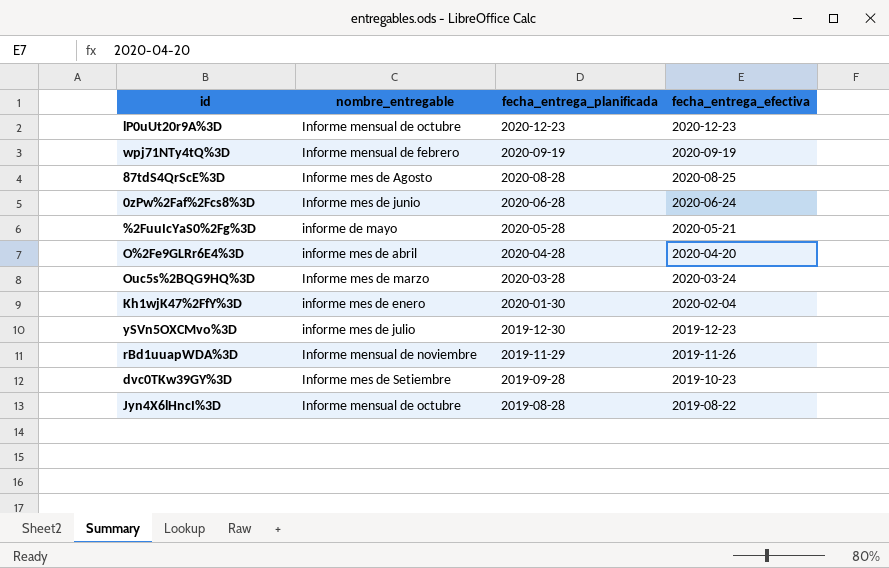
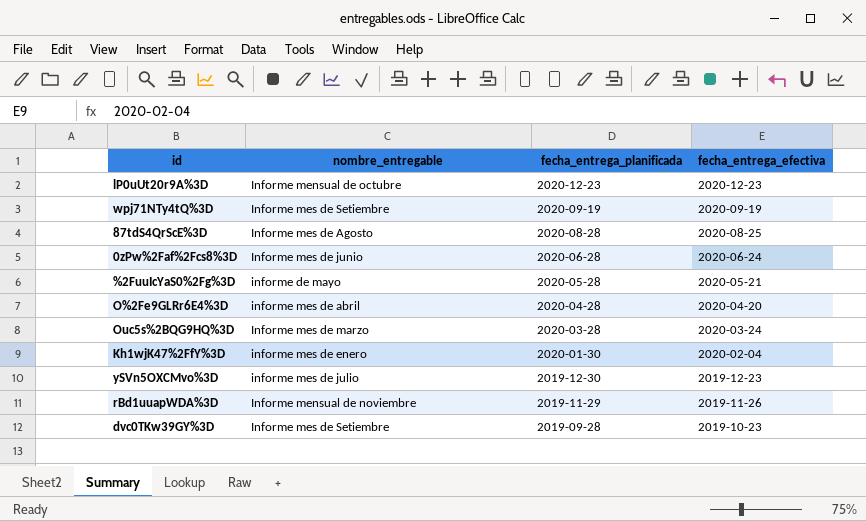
row Jyn4X6lHncI%3D: Informe mensual de octubre | 2019-08-28 | 2019-08-22 -> none
wpj71NTy4tQ%3D | nombre_entregable: Informe mensual de febrero -> Informe mes de Setiembre

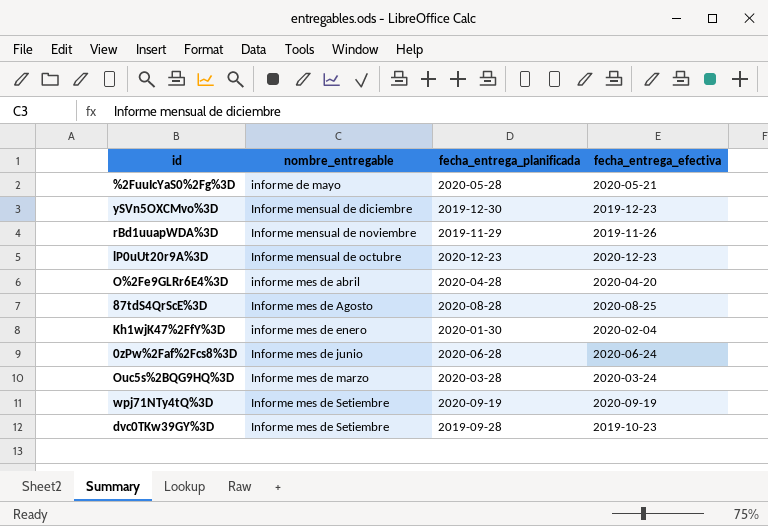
row order: fecha_entrega_planificada descending -> nombre_entregable ascending
ySVn5OXCMvo%3D | nombre_entregable: informe mes de julio -> Informe mensual de diciembre

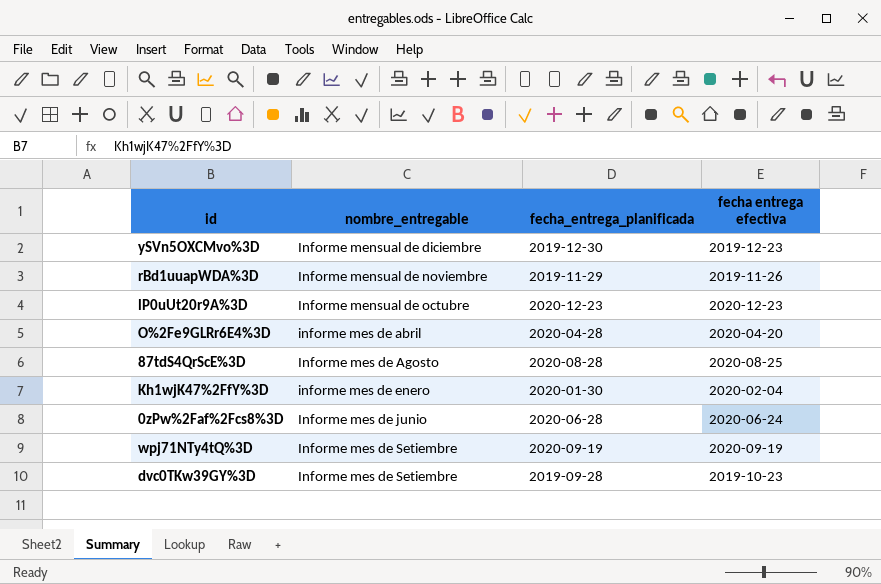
column name: fecha_entrega_efectiva -> fecha entrega efectiva
row %2FuuIcYaS0%2Fg%3D: informe de mayo | 2020-05-28 | 2020-05-21 -> none
row Ouc5s%2BQG9HQ%3D: Informe mes de marzo | 2020-03-28 | 2020-03-24 -> none

